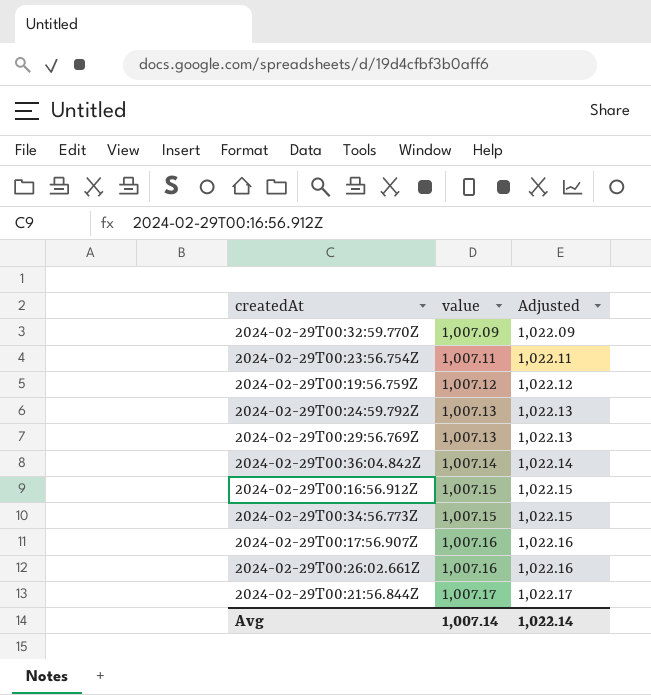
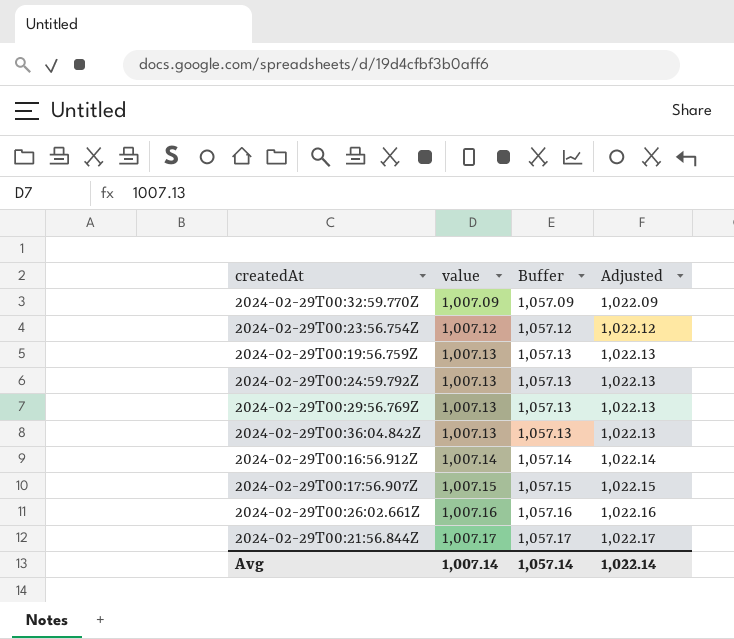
column Buffer | formula: none -> [value] + 50
row 2024-02-29T00:34:56.773Z: 1,007.15 | 1,022.15 -> none
2024-02-29T00:23:56.754Z | value: 1,007.11 -> 1,007.12
2024-02-29T00:23:56.754Z | Adjusted: 1,022.11 -> 1,022.12
2024-02-29T00:19:56.759Z | value: 1,007.12 -> 1,007.13
2024-02-29T00:19:56.759Z | Adjusted: 1,022.12 -> 1,022.13
2024-02-29T00:36:04.842Z | value: 1,007.14 -> 1,007.13
2024-02-29T00:36:04.842Z | Adjusted: 1,022.14 -> 1,022.13
2024-02-29T00:16:56.912Z | value: 1,007.15 -> 1,007.14
2024-02-29T00:16:56.912Z | Adjusted: 1,022.15 -> 1,022.14
2024-02-29T00:17:56.907Z | value: 1,007.16 -> 1,007.15
2024-02-29T00:17:56.907Z | Adjusted: 1,022.16 -> 1,022.15

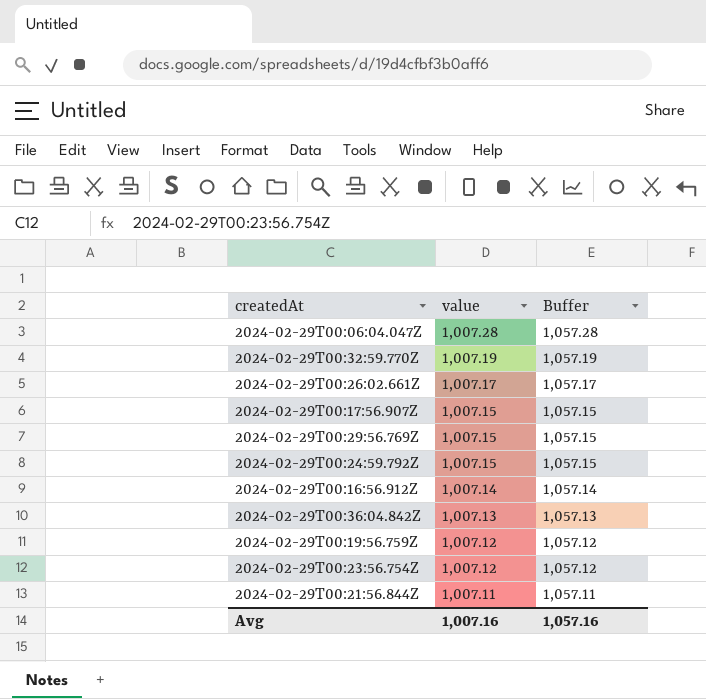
row order: value ascending -> value descending
column Adjusted | formula: [value] + 15 -> none
row 2024-02-29T00:06:04.047Z: none -> 1,007.28 | 1,057.28
2024-02-29T00:32:59.770Z | value: 1,007.09 -> 1,007.19
2024-02-29T00:32:59.770Z | Buffer: 1,057.09 -> 1,057.19
2024-02-29T00:26:02.661Z | value: 1,007.16 -> 1,007.17
2024-02-29T00:26:02.661Z | Buffer: 1,057.16 -> 1,057.17
2024-02-29T00:29:56.769Z | value: 1,007.13 -> 1,007.15
2024-02-29T00:29:56.769Z | Buffer: 1,057.13 -> 1,057.15
2024-02-29T00:24:59.792Z | value: 1,007.13 -> 1,007.15
2024-02-29T00:24:59.792Z | Buffer: 1,057.13 -> 1,057.15
2024-02-29T00:19:56.759Z | value: 1,007.13 -> 1,007.12
2024-02-29T00:19:56.759Z | Buffer: 1,057.13 -> 1,057.12
2024-02-29T00:21:56.844Z | value: 1,007.17 -> 1,007.11
2024-02-29T00:21:56.844Z | Buffer: 1,057.17 -> 1,057.11
Avg | value: 1,007.14 -> 1,007.16
Avg | Buffer: 1,057.14 -> 1,057.16

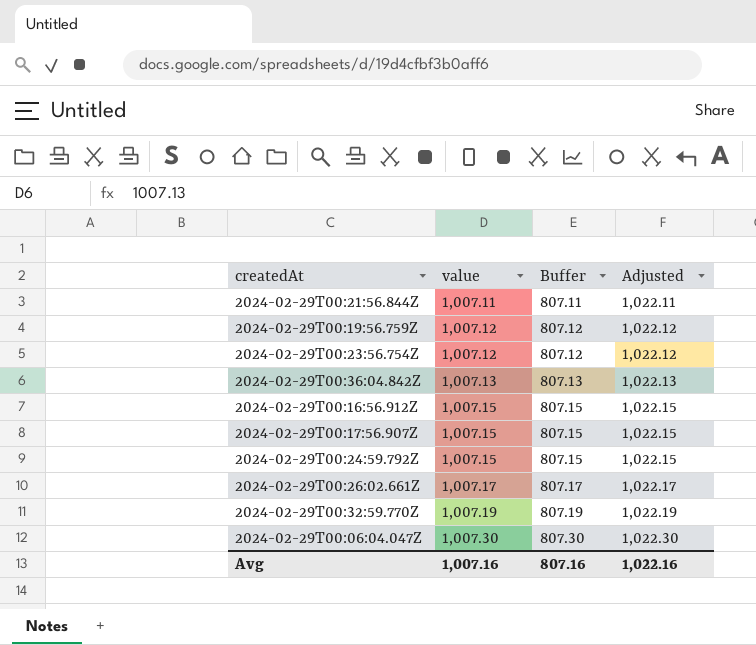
row order: value descending -> value ascending
column Buffer | formula: [value] + 50 -> [value] - 200
column Adjusted | formula: none -> [value] + 15
row 2024-02-29T00:29:56.769Z: 1,007.15 | 1,057.15 -> none
2024-02-29T00:16:56.912Z | value: 1,007.14 -> 1,007.15
2024-02-29T00:06:04.047Z | value: 1,007.28 -> 1,007.30
Avg | Buffer: 1,057.16 -> 807.16

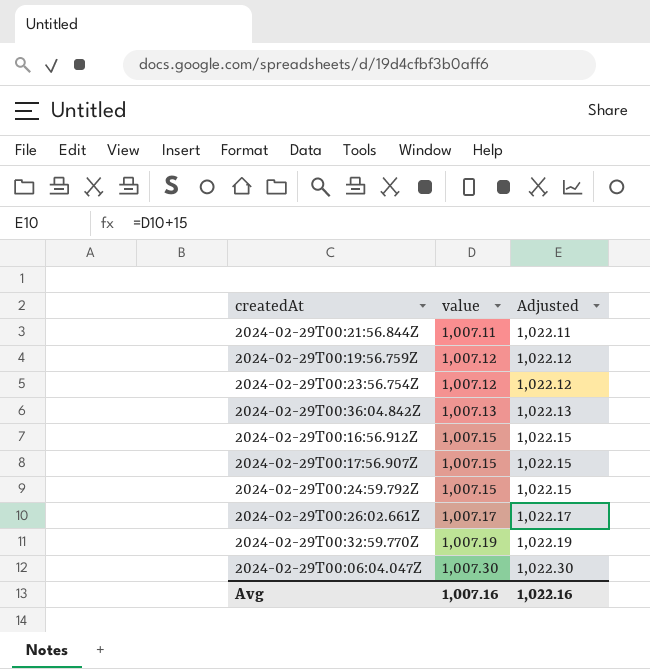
column Buffer | formula: [value] - 200 -> none

